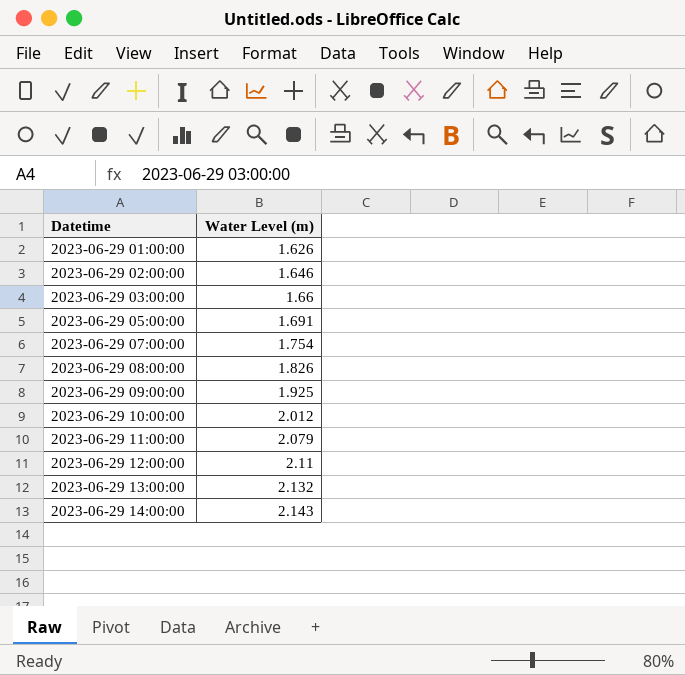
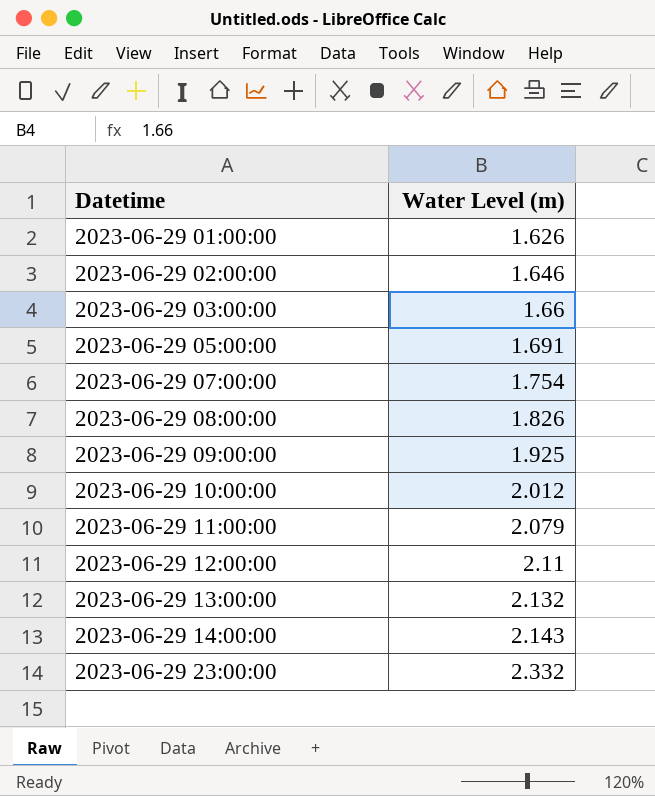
row 2023-06-29 23:00:00: none -> 2.332

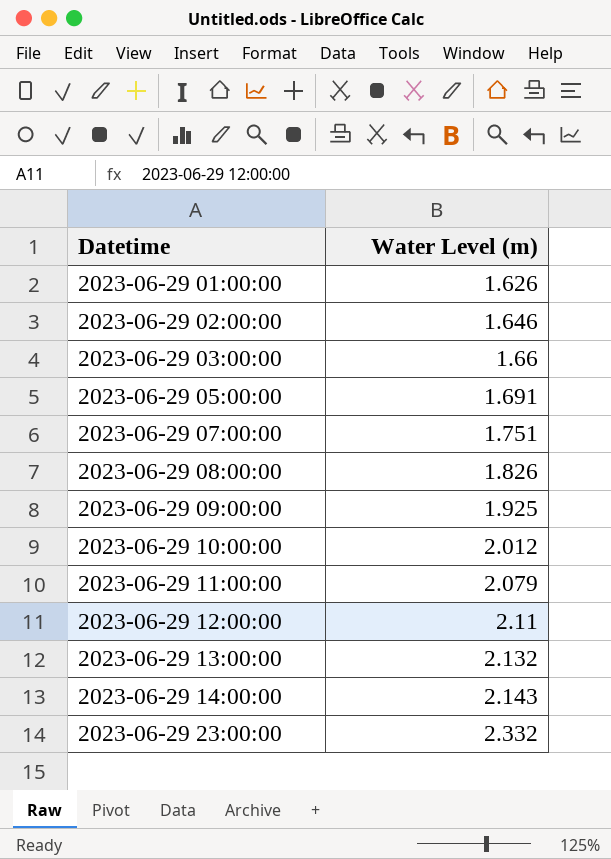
2023-06-29 07:00:00 | Water Level (m): 1.754 -> 1.751

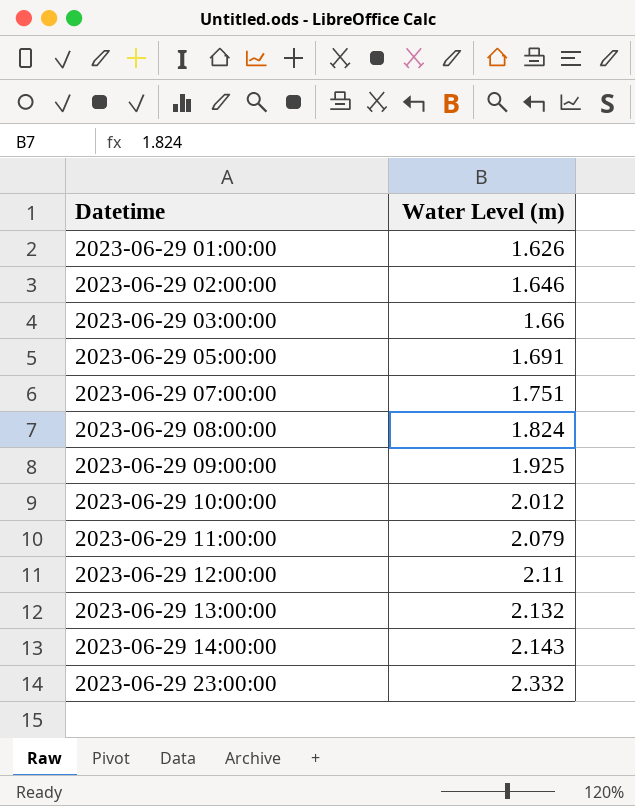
2023-06-29 08:00:00 | Water Level (m): 1.826 -> 1.824

